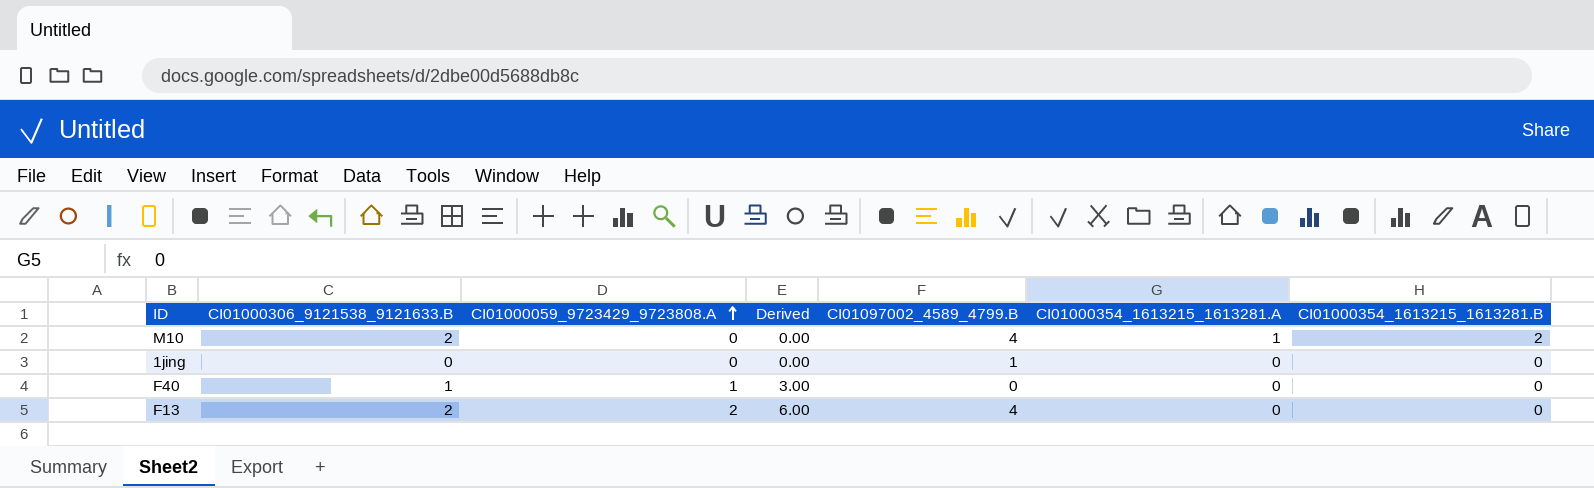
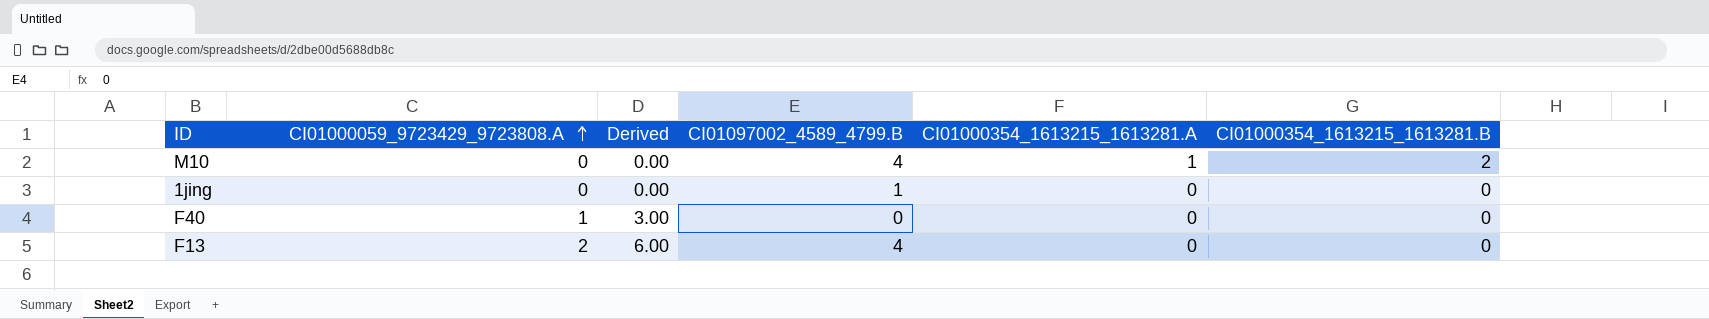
column CI01000306_9121538_9121633.B | formula: [CI01000059_9723429_9723808.A] + [CI01000354_1613215_1613281.B] -> none

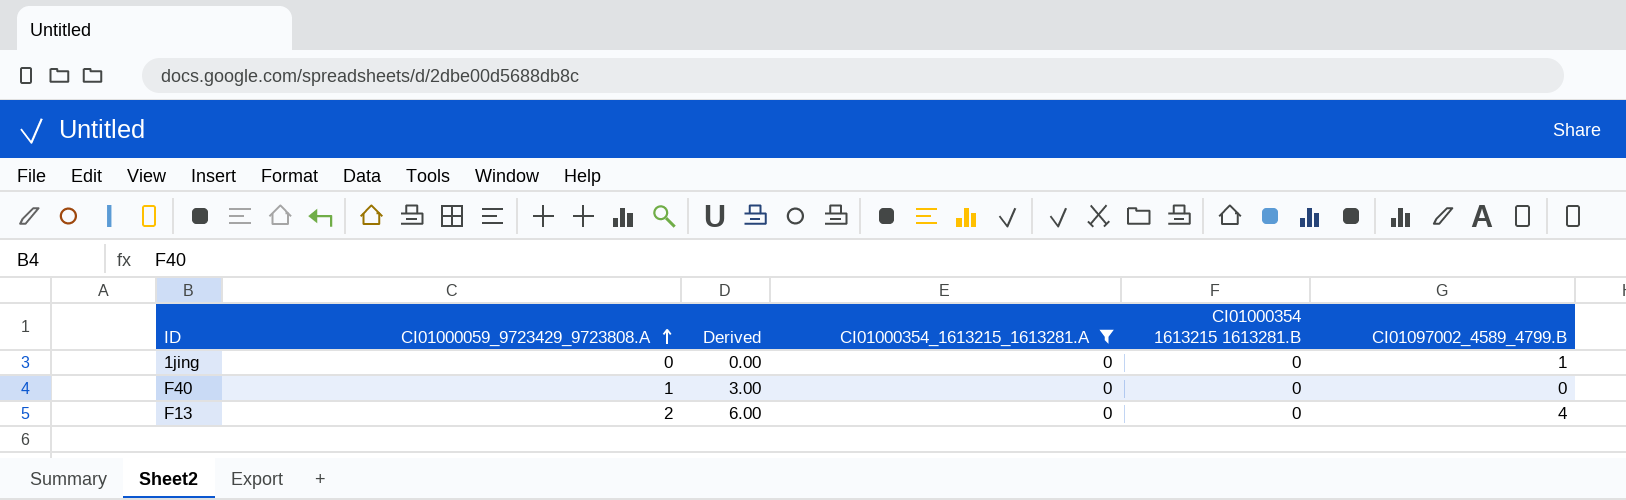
filter: none -> CI01000354_1613215_1613281.A = 0
column name: CI01000354_1613215_1613281.B -> CI01000354 1613215 1613281.B
column CI01097002_4589_4799.B | position: 4 -> 6

